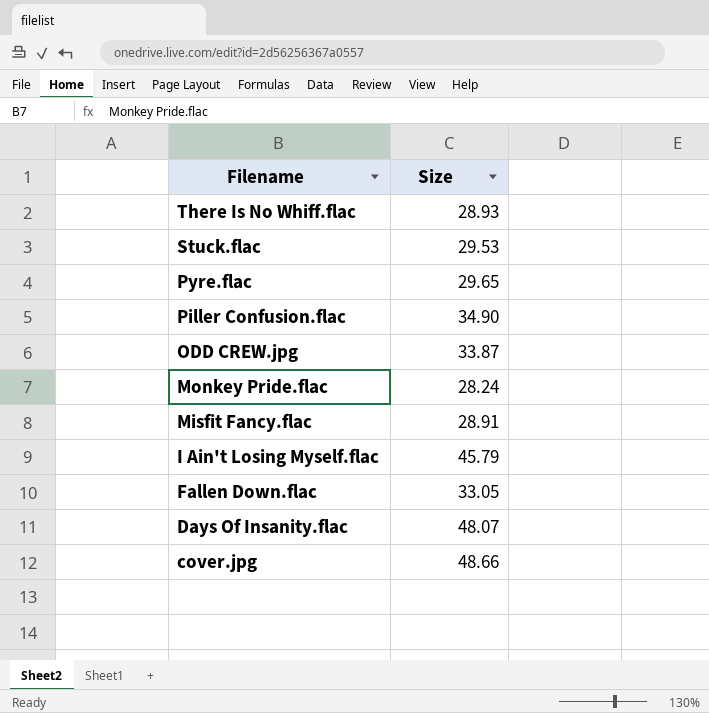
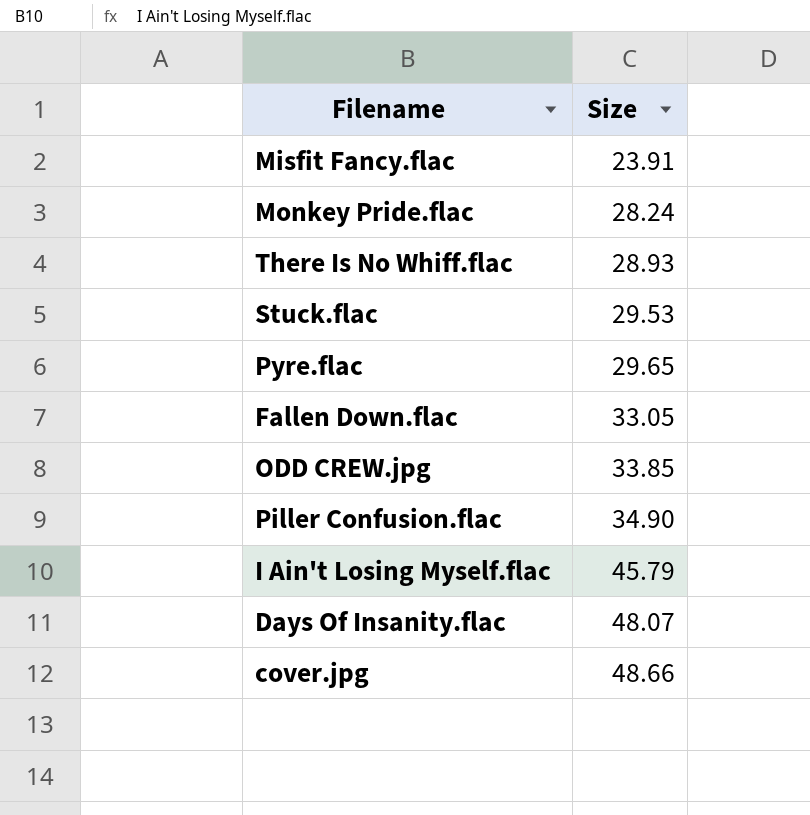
row order: Filename descending -> Size ascending
Misfit Fancy.flac | Size: 28.91 -> 23.91
ODD CREW.jpg | Size: 33.87 -> 33.85

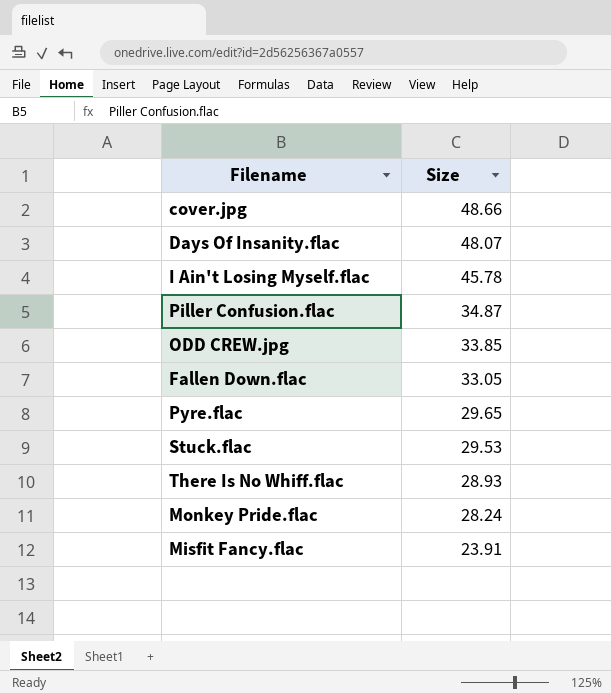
row order: Size ascending -> Size descending
I Ain't Losing Myself.flac | Size: 45.79 -> 45.78
Piller Confusion.flac | Size: 34.90 -> 34.87

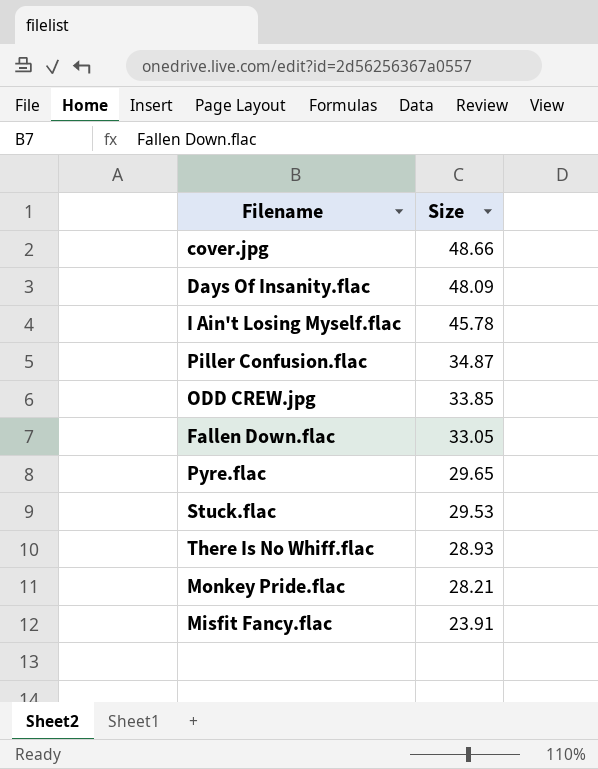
Days Of Insanity.flac | Size: 48.07 -> 48.09
Monkey Pride.flac | Size: 28.24 -> 28.21

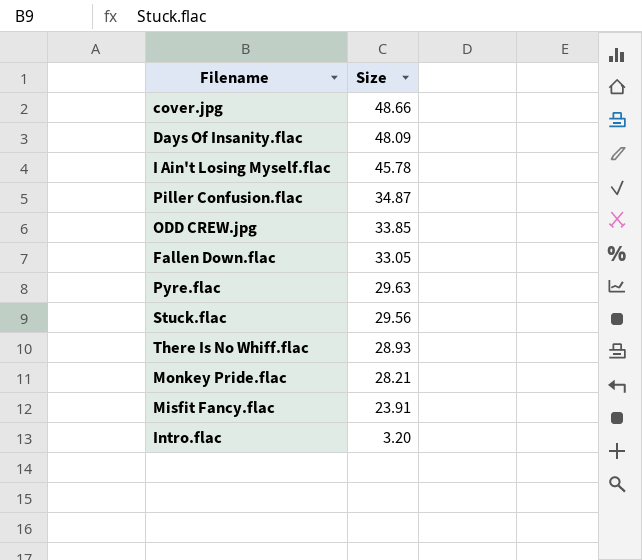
Pyre.flac | Size: 29.65 -> 29.63
Stuck.flac | Size: 29.53 -> 29.56
row Intro.flac: none -> 3.20

